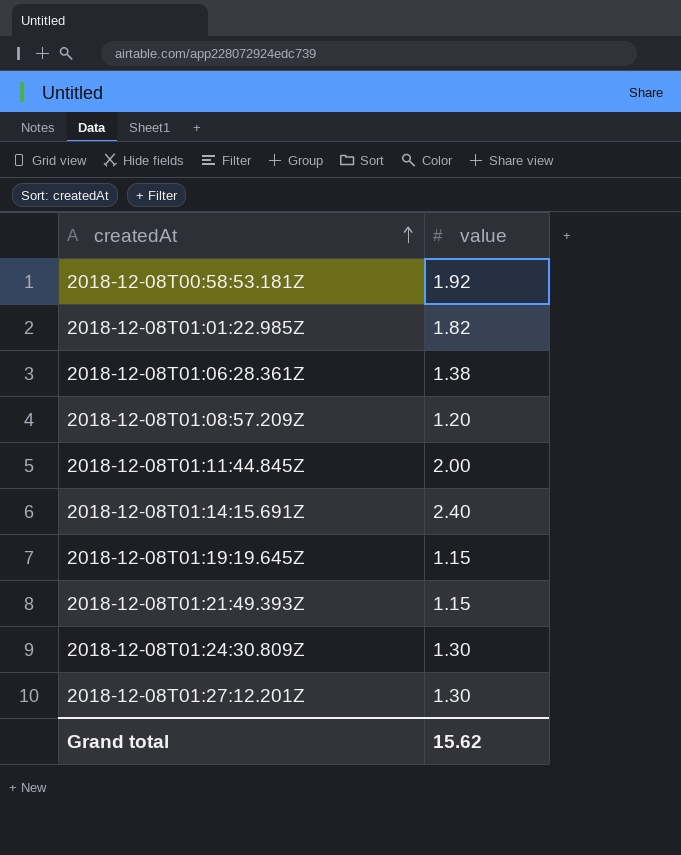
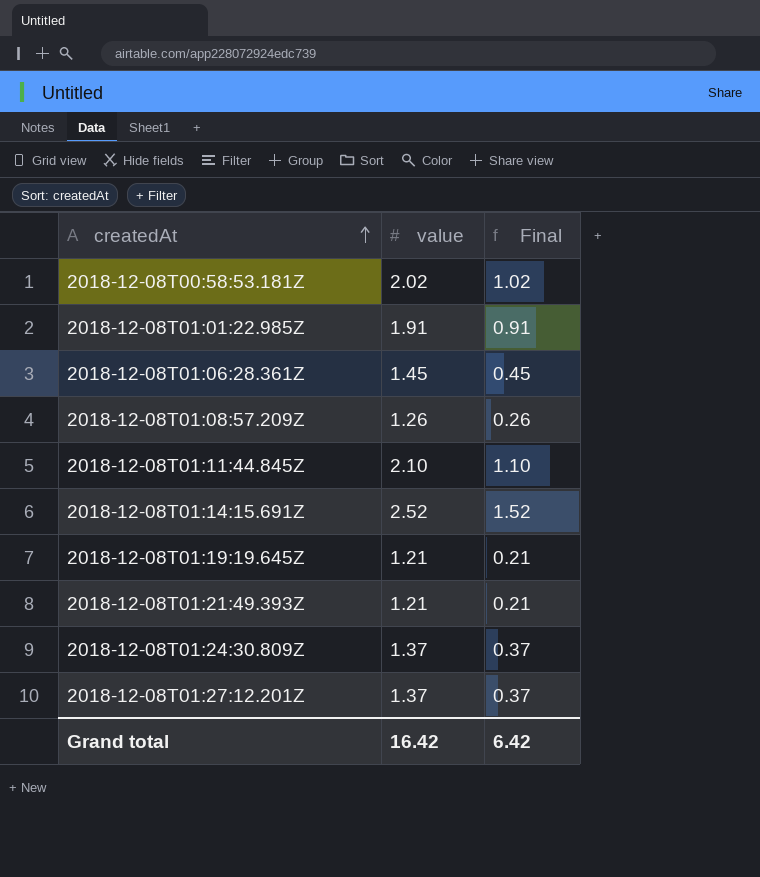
column Final | formula: none -> [value] - 1
2018-12-08T00:58:53.181Z | value: 1.92 -> 2.02
2018-12-08T01:01:22.985Z | value: 1.82 -> 1.91
2018-12-08T01:06:28.361Z | value: 1.38 -> 1.45
2018-12-08T01:08:57.209Z | value: 1.20 -> 1.26
2018-12-08T01:11:44.845Z | value: 2.00 -> 2.10
2018-12-08T01:14:15.691Z | value: 2.40 -> 2.52
2018-12-08T01:19:19.645Z | value: 1.15 -> 1.21
2018-12-08T01:21:49.393Z | value: 1.15 -> 1.21
2018-12-08T01:24:30.809Z | value: 1.30 -> 1.37
2018-12-08T01:27:12.201Z | value: 1.30 -> 1.37
Grand total | value: 15.62 -> 16.42

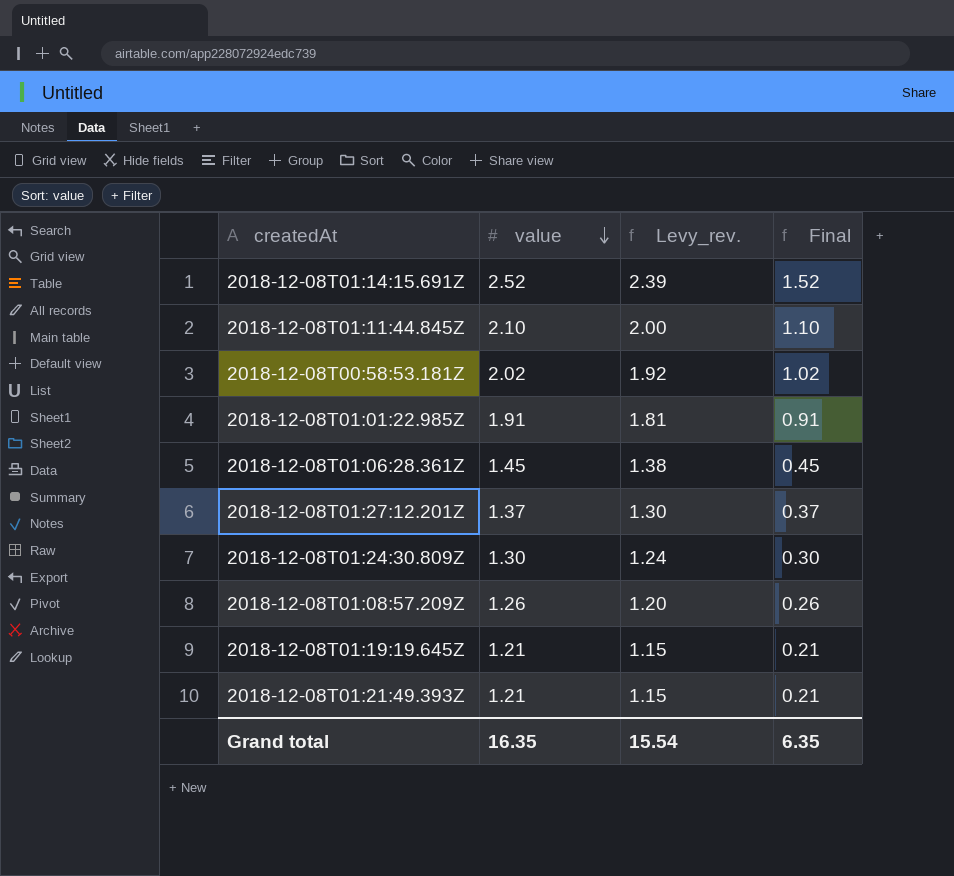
row order: createdAt ascending -> value descending
column Levy_rev. | formula: none -> [value] * 0.95
2018-12-08T01:24:30.809Z | value: 1.37 -> 1.30
2018-12-08T01:24:30.809Z | Final: 0.37 -> 0.30
Grand total | value: 16.42 -> 16.35
Grand total | Final: 6.42 -> 6.35

